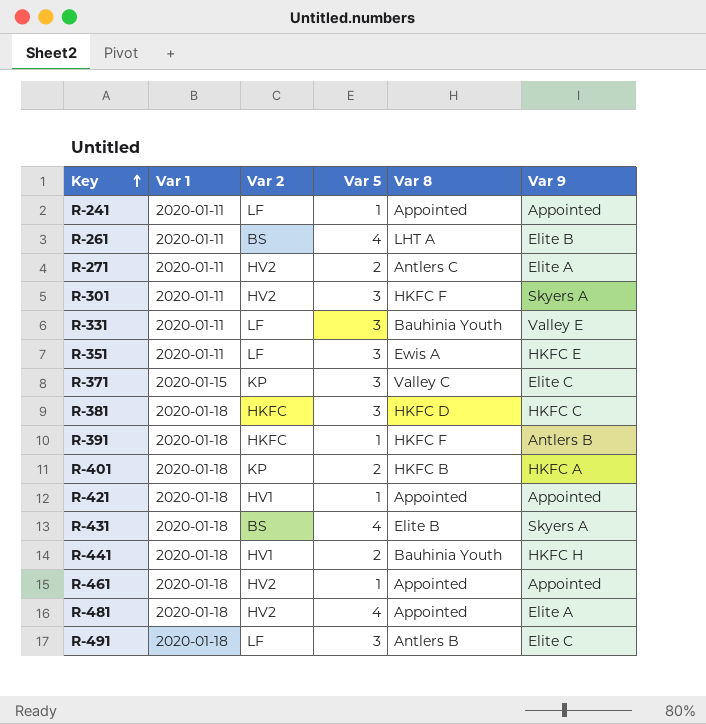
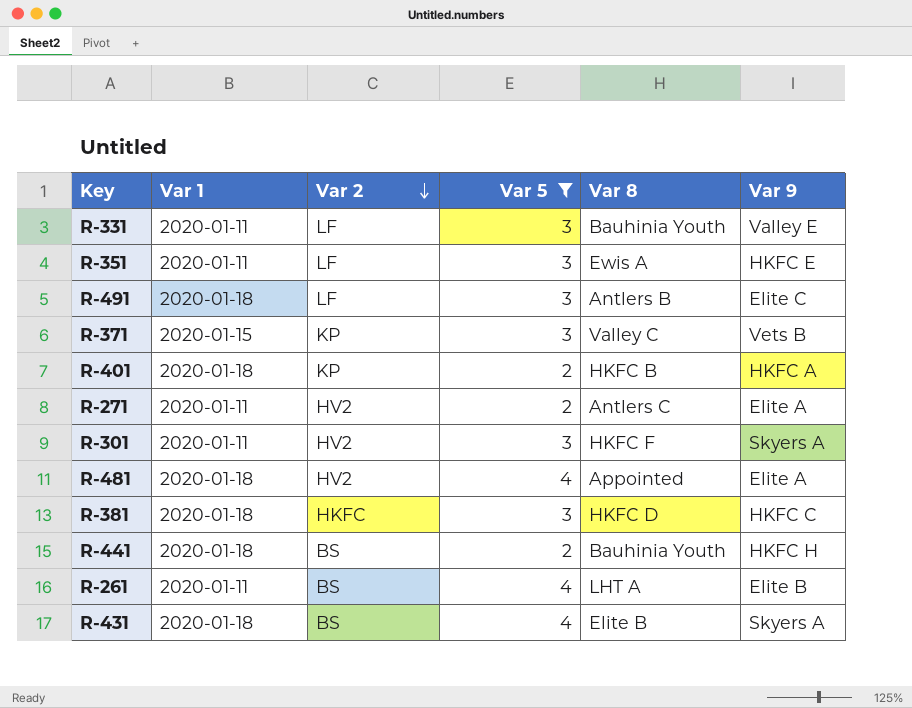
filter: none -> Var 5 != 1
row order: Key ascending -> Var 2 descending
R-371 | Var 9: Elite C -> Vets B
R-441 | Var 2: HV1 -> BS

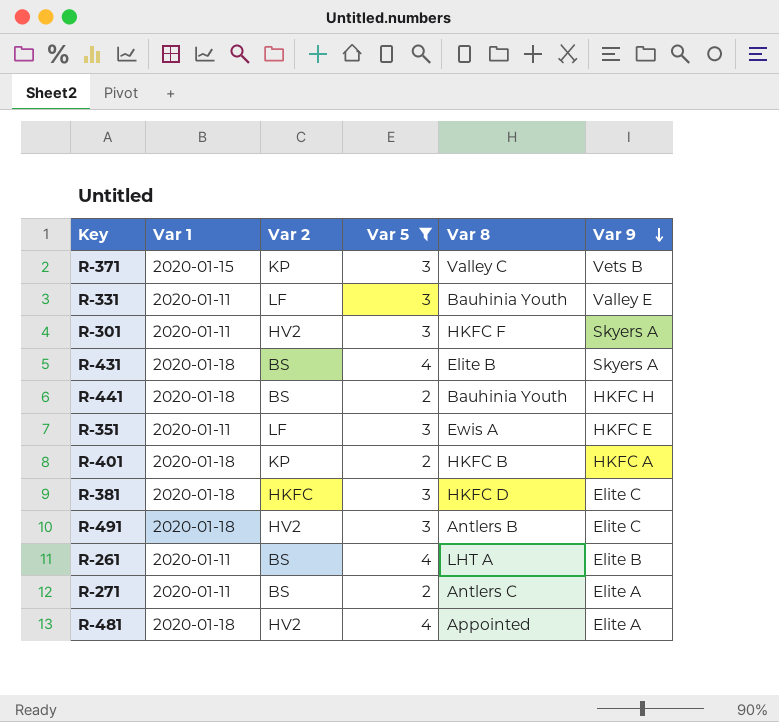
row order: Var 2 descending -> Var 9 descending
R-381 | Var 9: HKFC C -> Elite C
R-491 | Var 2: LF -> HV2
R-271 | Var 2: HV2 -> BS

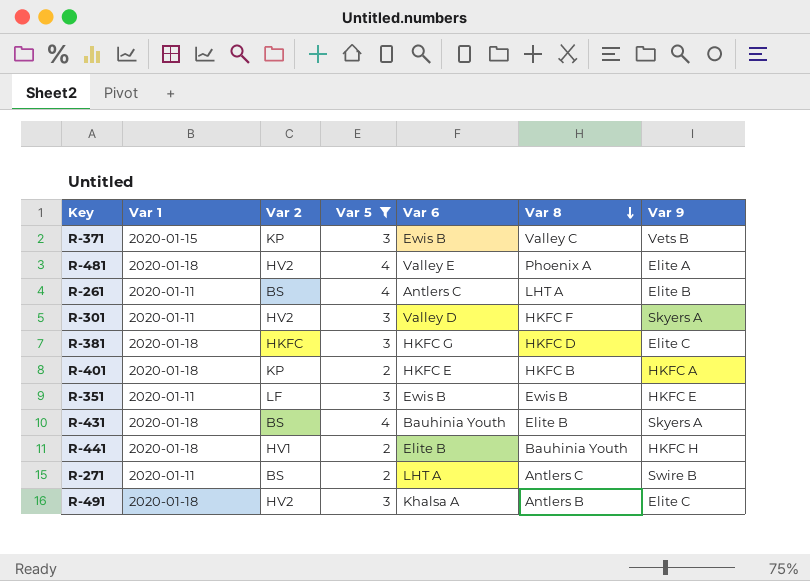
row order: Var 9 descending -> Var 8 descending
column Var 6 | position: none -> 5
row R-331: 2020-01-11 | LF | 3 | Bauhinia Youth | Valley E -> none
R-481 | Var 8: Appointed -> Phoenix A
R-351 | Var 8: Ewis A -> Ewis B
R-441 | Var 2: BS -> HV1
R-271 | Var 9: Elite A -> Swire B

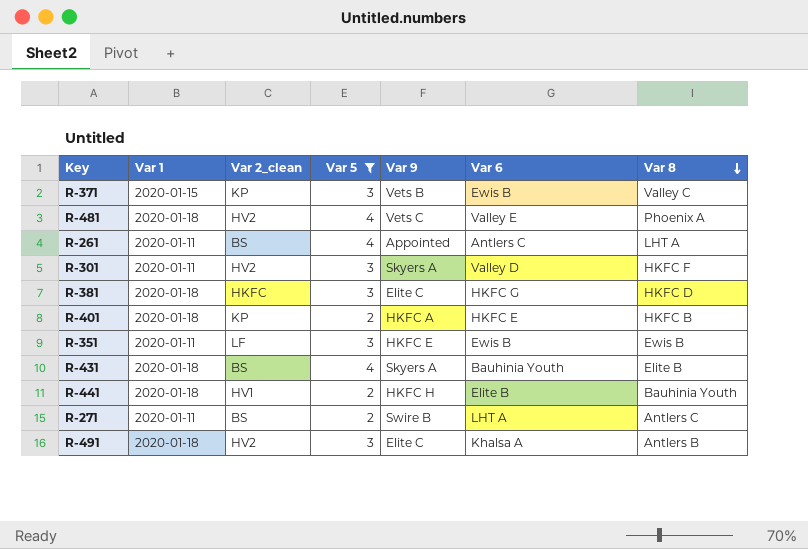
column name: Var 2 -> Var 2_clean
column Var 9 | position: 7 -> 5
R-481 | Var 9: Elite A -> Vets C
R-261 | Var 9: Elite B -> Appointed

